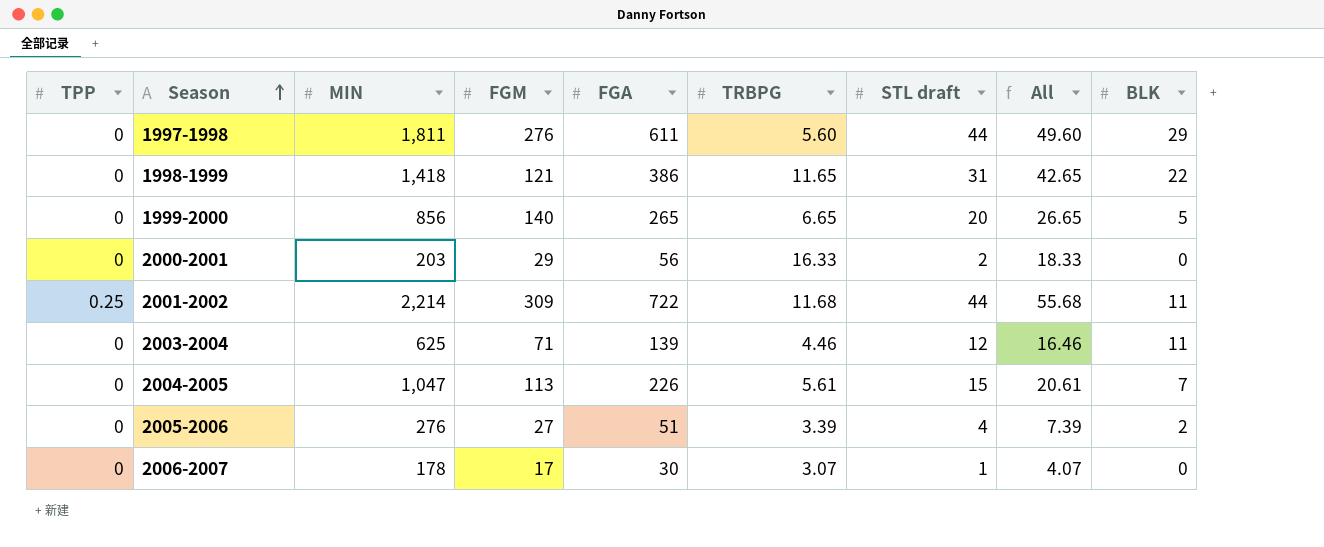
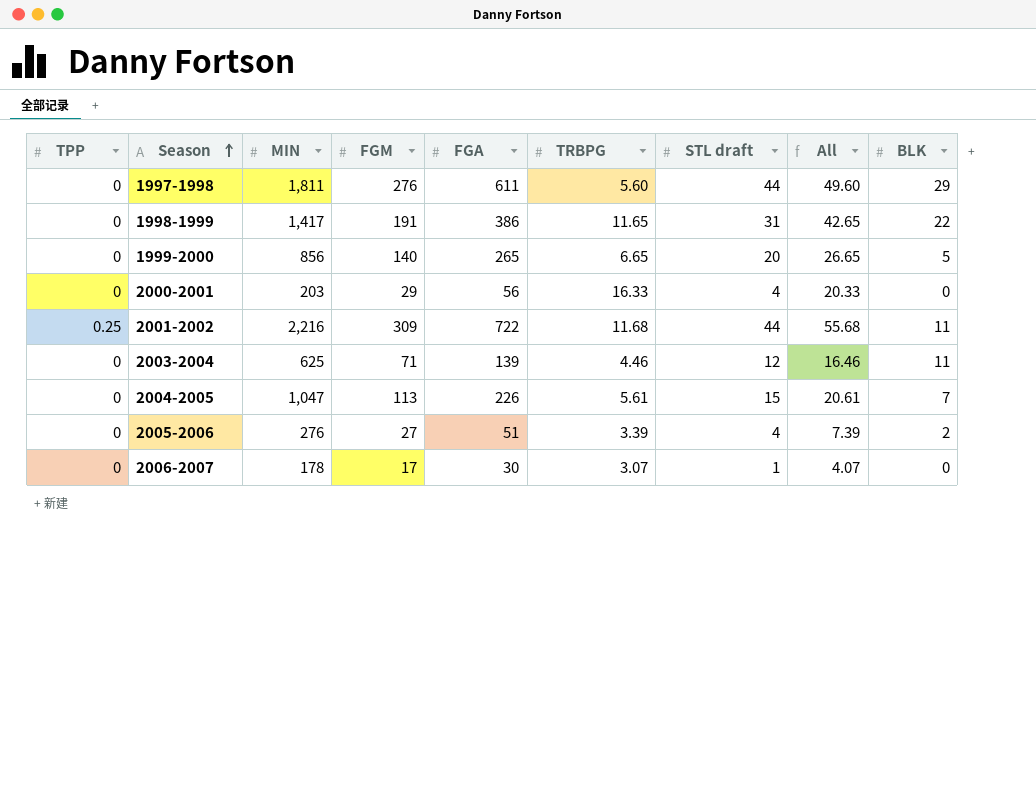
1998-1999 | MIN: 1,418 -> 1,417
1998-1999 | FGM: 121 -> 191
2000-2001 | STL draft: 2 -> 4
2000-2001 | All: 18.33 -> 20.33
2001-2002 | MIN: 2,214 -> 2,216

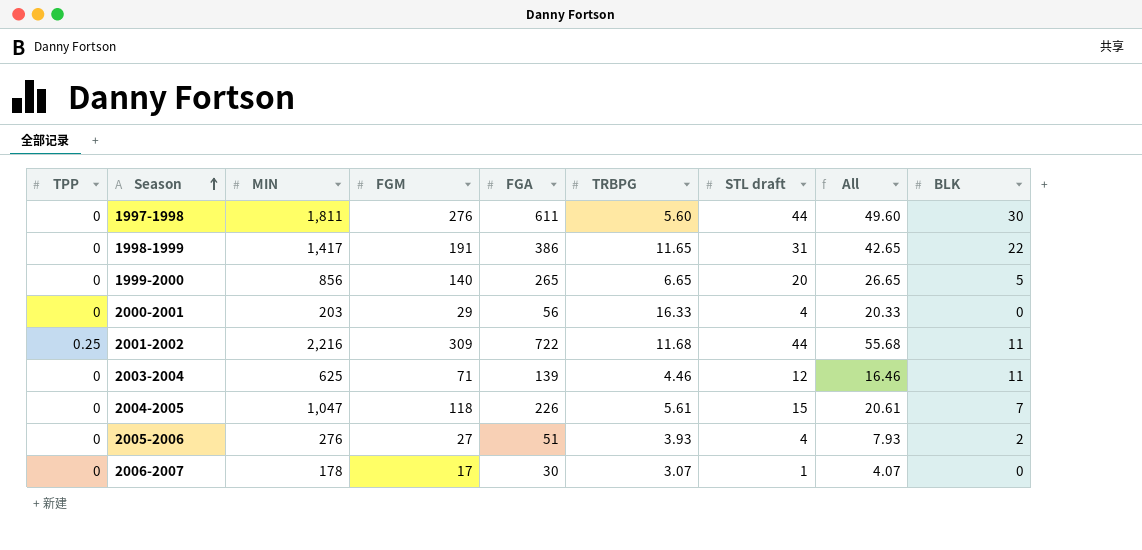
1997-1998 | BLK: 29 -> 30
2004-2005 | FGM: 113 -> 118
2005-2006 | TRBPG: 3.39 -> 3.93
2005-2006 | All: 7.39 -> 7.93

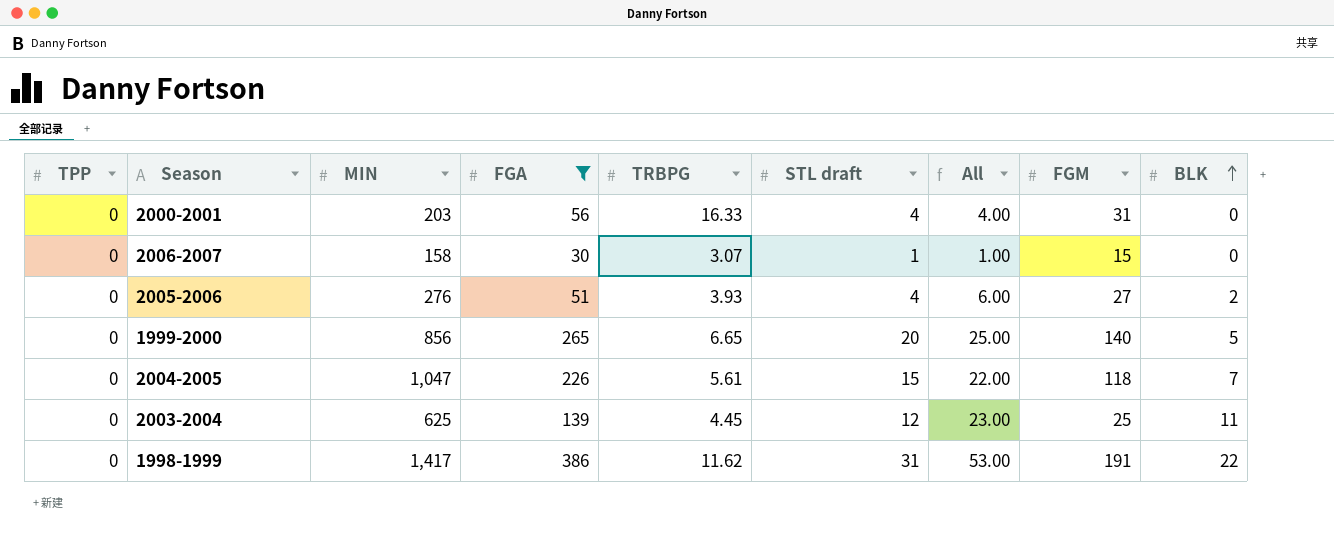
filter: none -> FGA <= 386
row order: Season ascending -> BLK ascending
column All | formula: [TRBPG] + [STL draft] -> [STL draft] + [BLK]
column FGM | position: 4 -> 8
2000-2001 | FGM: 29 -> 31
2006-2007 | MIN: 178 -> 158
2006-2007 | FGM: 17 -> 15
2003-2004 | TRBPG: 4.46 -> 4.45
2003-2004 | FGM: 71 -> 25
1998-1999 | TRBPG: 11.65 -> 11.62

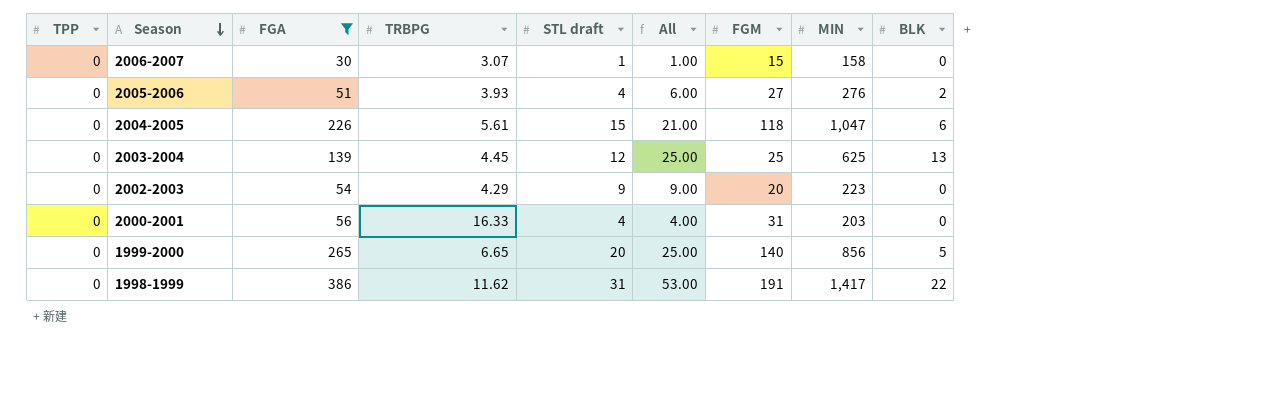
row order: BLK ascending -> Season descending
column MIN | position: 3 -> 8
2004-2005 | All: 22.00 -> 21.00
2004-2005 | BLK: 7 -> 6
2003-2004 | All: 23.00 -> 25.00
2003-2004 | BLK: 11 -> 13
row 2002-2003: none -> 0 | 54 | 4.29 | 9 | 9.00 | 20 | 223 | 0

